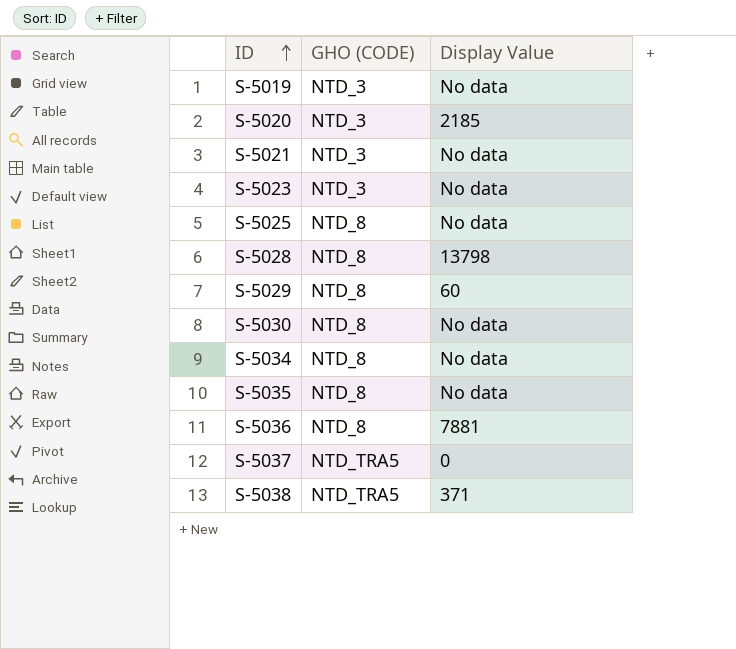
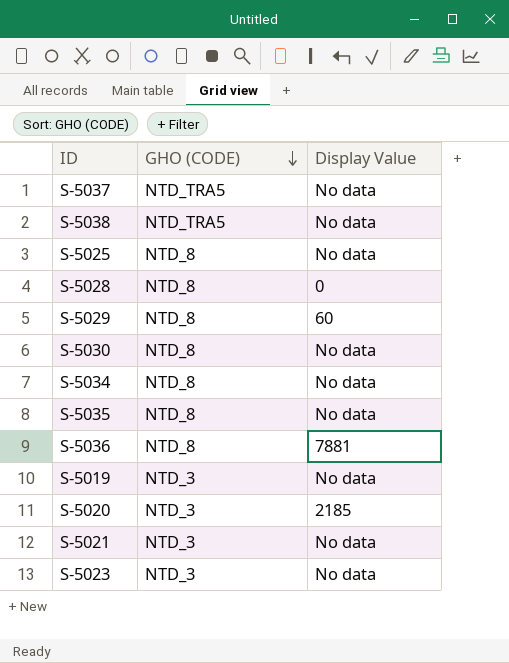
row order: ID ascending -> GHO (CODE) descending
S-5037 | Display Value: 0 -> No data
S-5038 | Display Value: 371 -> No data
S-5028 | Display Value: 13798 -> 0

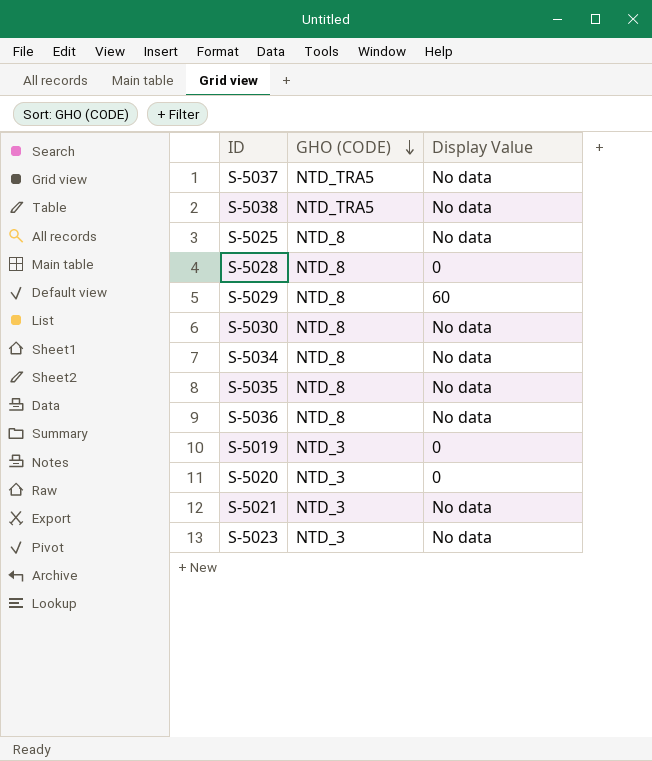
S-5036 | Display Value: 7881 -> No data
S-5019 | Display Value: No data -> 0
S-5020 | Display Value: 2185 -> 0

